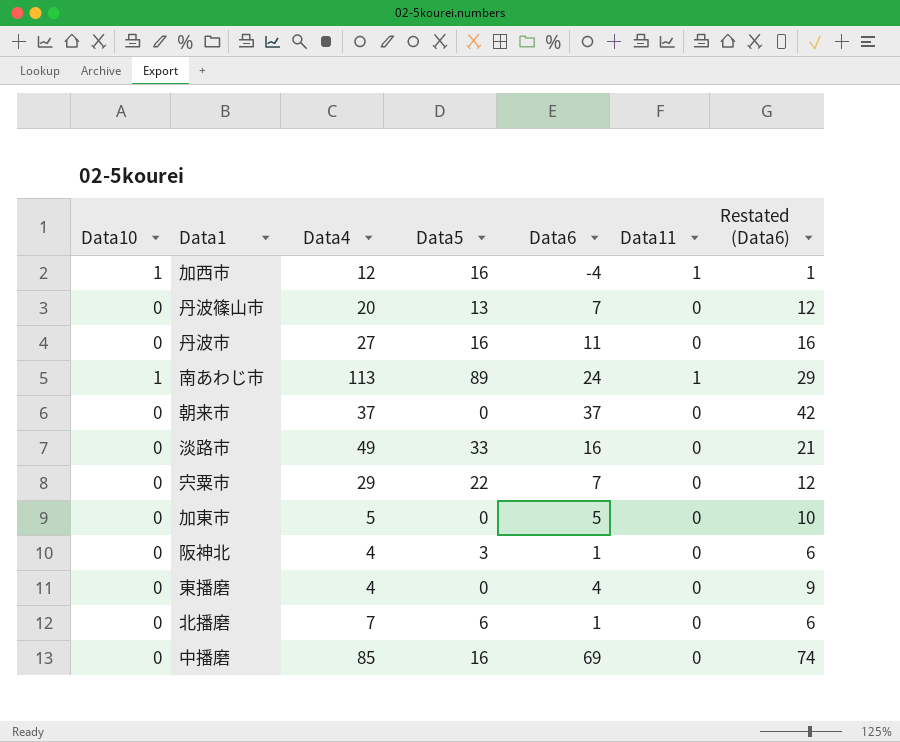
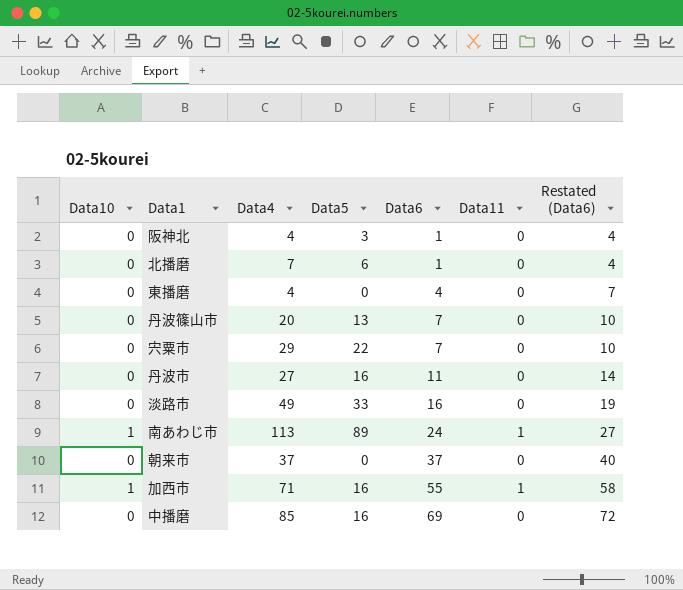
row order: none -> Data6 ascending
column Restated (Data6) | formula: [Data6] + 5 -> [Data6] + 3
row 加東市: 0 | 5 | 0 | 5 | 0 | 10 -> none
加西市 | Data4: 12 -> 71
加西市 | Data6: -4 -> 55

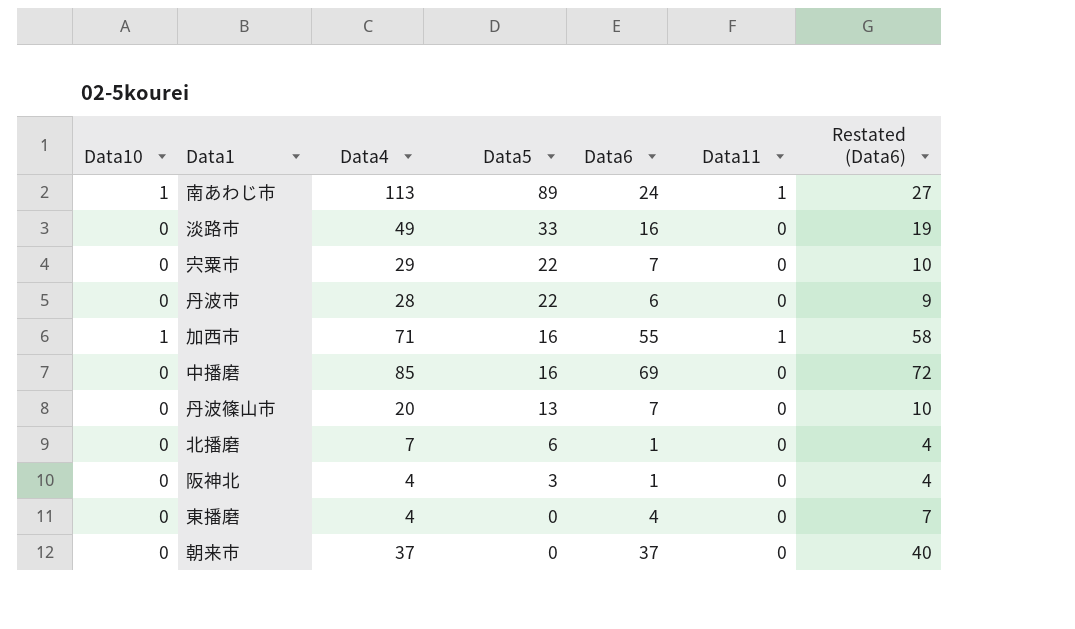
row order: Data6 ascending -> Data5 descending
丹波市 | Data4: 27 -> 28
丹波市 | Data5: 16 -> 22
丹波市 | Data6: 11 -> 6
丹波市 | Restated (Data6): 14 -> 9

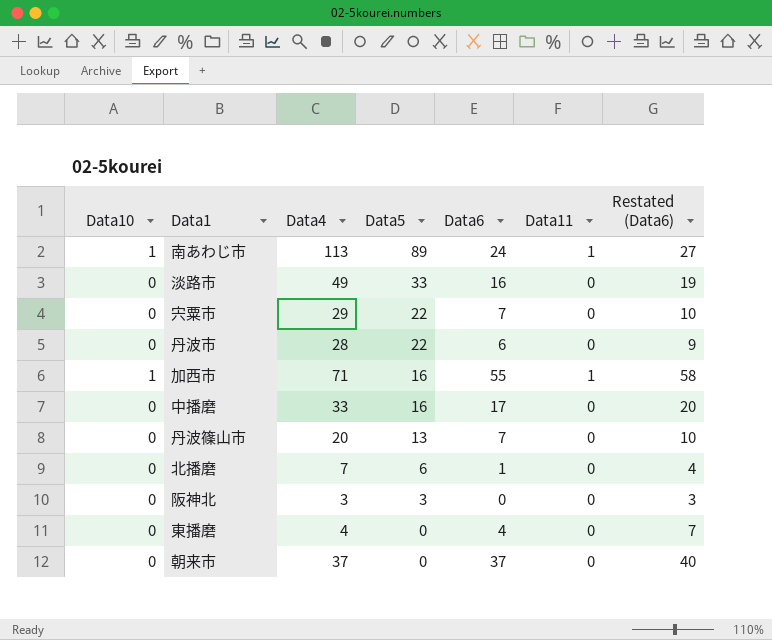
中播磨 | Data4: 85 -> 33
中播磨 | Data6: 69 -> 17
中播磨 | Restated (Data6): 72 -> 20
阪神北 | Data4: 4 -> 3
阪神北 | Data6: 1 -> 0
阪神北 | Restated (Data6): 4 -> 3

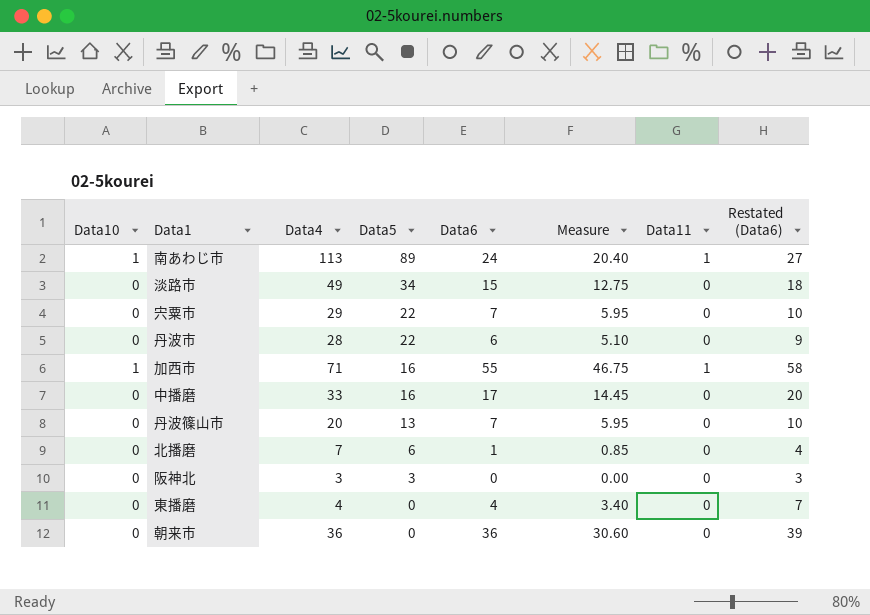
column Measure | formula: none -> [Data6] * 0.85
淡路市 | Data5: 33 -> 34
淡路市 | Data6: 16 -> 15
淡路市 | Restated (Data6): 19 -> 18
朝来市 | Data4: 37 -> 36
朝来市 | Data6: 37 -> 36
朝来市 | Restated (Data6): 40 -> 39

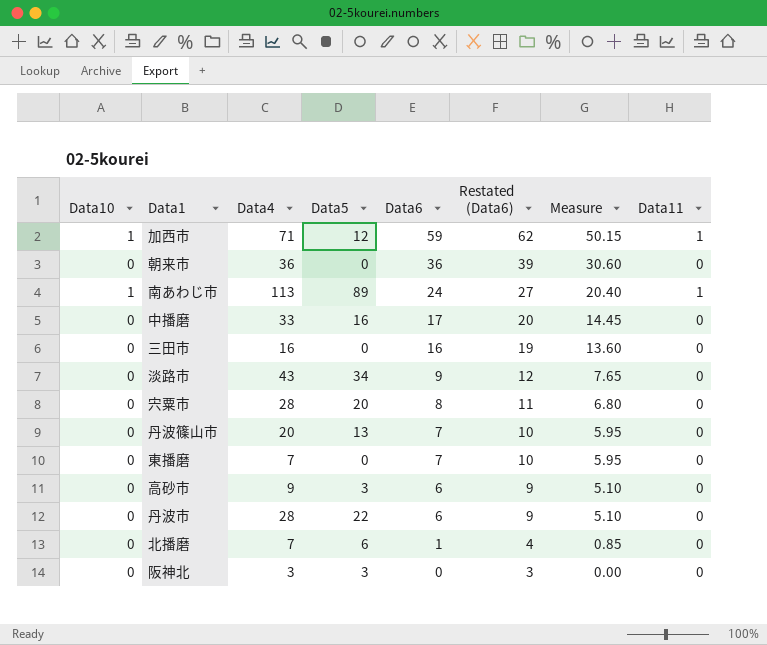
row order: Data5 descending -> Data6 descending
column Restated (Data6) | position: 8 -> 6
加西市 | Data5: 16 -> 12
加西市 | Data6: 55 -> 59
加西市 | Restated (Data6): 58 -> 62
加西市 | Measure: 46.75 -> 50.15
row 三田市: none -> 0 | 16 | 0 | 16 | 19 | 13.60 | 0
淡路市 | Data4: 49 -> 43
淡路市 | Data6: 15 -> 9
淡路市 | Restated (Data6): 18 -> 12
淡路市 | Measure: 12.75 -> 7.65
宍粟市 | Data4: 29 -> 28
宍粟市 | Data5: 22 -> 20
宍粟市 | Data6: 7 -> 8
宍粟市 | Restated (Data6): 10 -> 11
宍粟市 | Measure: 5.95 -> 6.80
東播磨 | Data4: 4 -> 7
東播磨 | Data6: 4 -> 7
東播磨 | Restated (Data6): 7 -> 10
東播磨 | Measure: 3.40 -> 5.95
row 高砂市: none -> 0 | 9 | 3 | 6 | 9 | 5.10 | 0

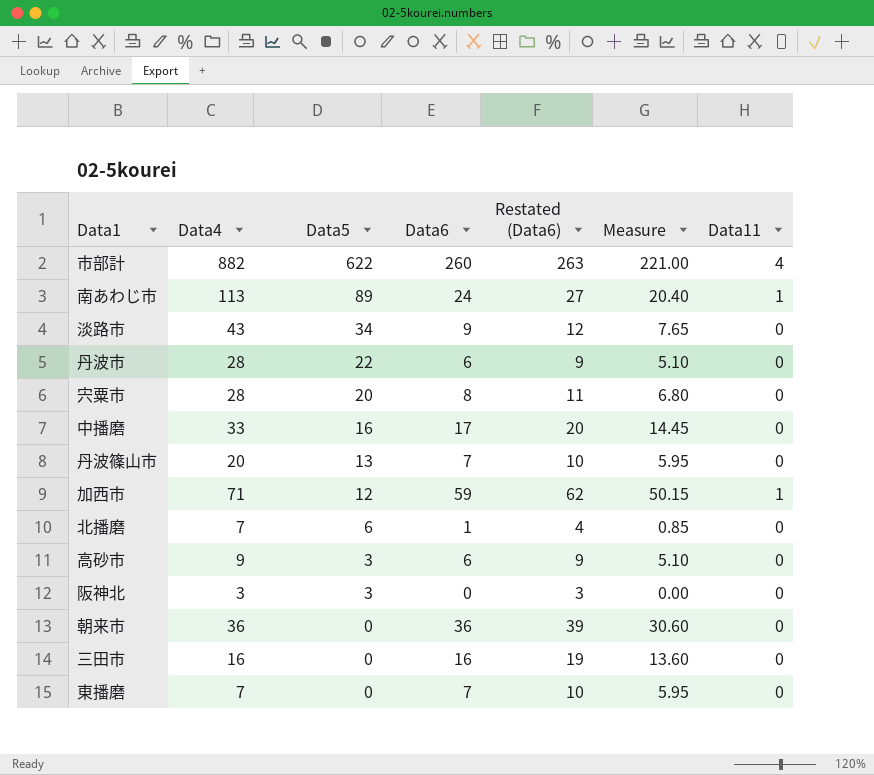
row order: Data6 descending -> Data5 descending
column Data10 | position: 1 -> none
row 市部計: none -> 882 | 622 | 260 | 263 | 221.00 | 4

